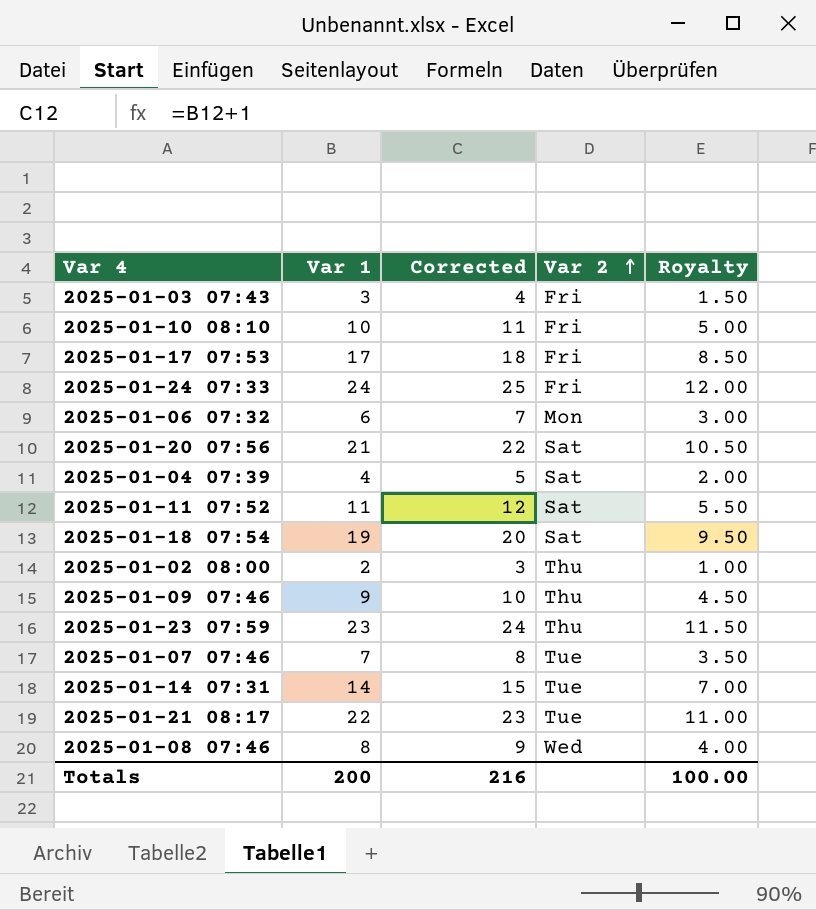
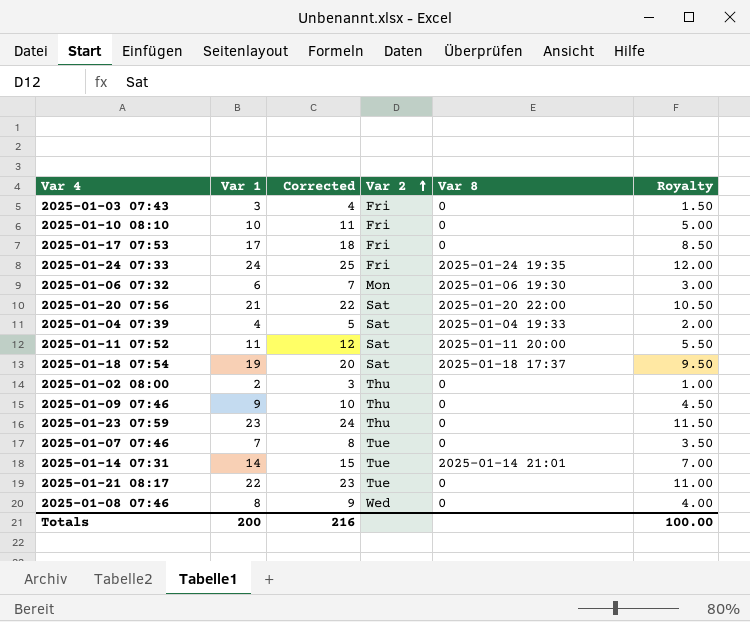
column Var 8 | position: none -> 5

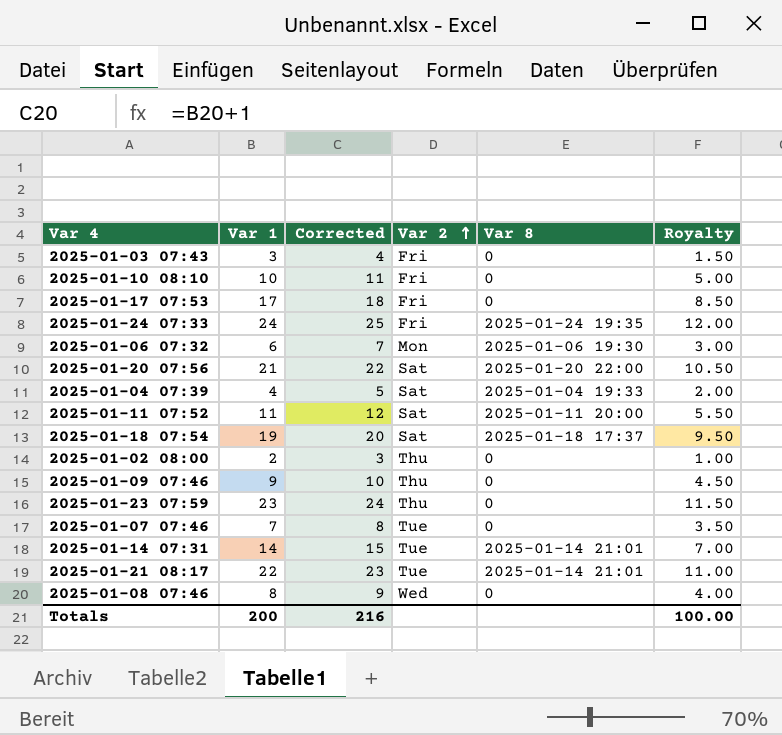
2025-01-21 08:17 | Var 8: 0 -> 2025-01-14 21:01

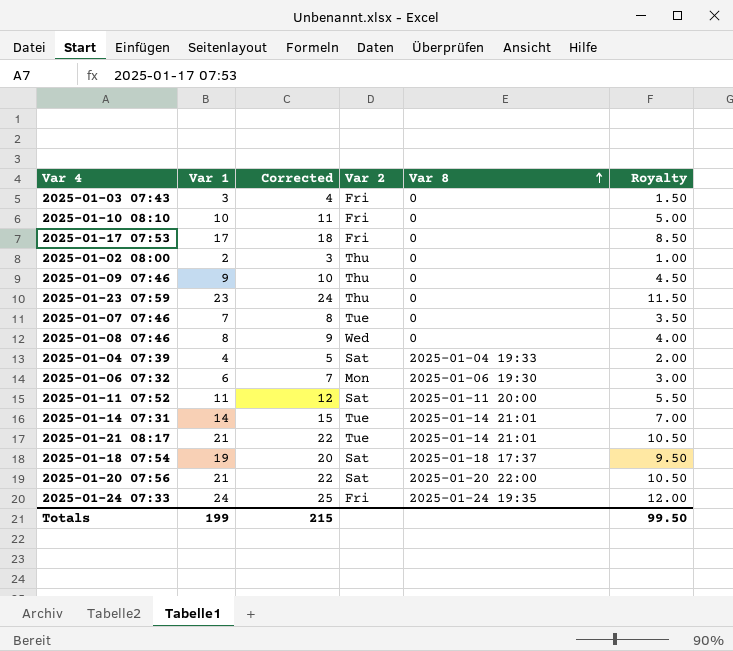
row order: Var 2 ascending -> Var 8 ascending
2025-01-21 08:17 | Var 1: 22 -> 21
2025-01-21 08:17 | Corrected: 23 -> 22
2025-01-21 08:17 | Royalty: 11.00 -> 10.50
Totals | Var 1: 200 -> 199
Totals | Corrected: 216 -> 215
Totals | Royalty: 100.00 -> 99.50

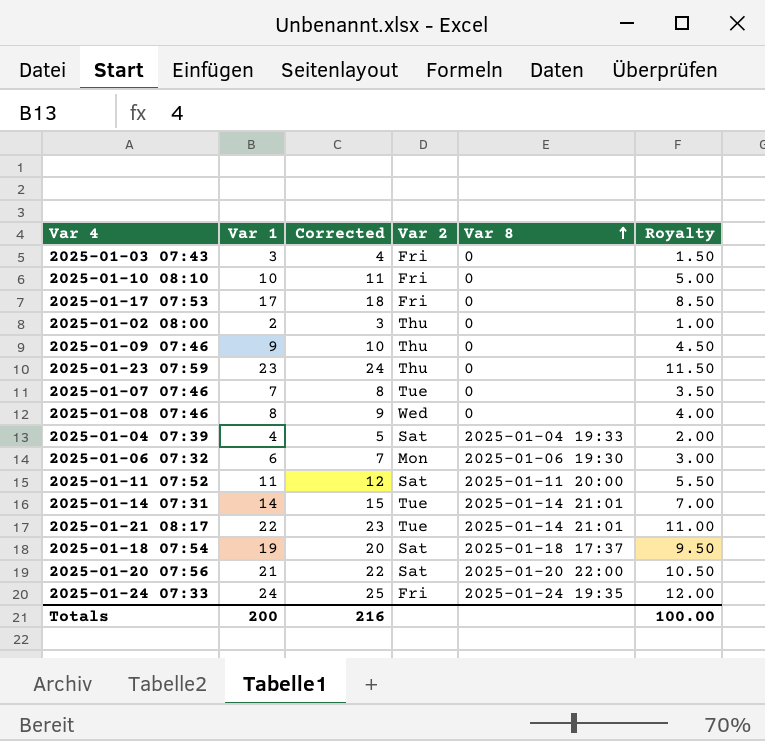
2025-01-21 08:17 | Var 1: 21 -> 22
2025-01-21 08:17 | Corrected: 22 -> 23
2025-01-21 08:17 | Royalty: 10.50 -> 11.00
Totals | Var 1: 199 -> 200
Totals | Corrected: 215 -> 216
Totals | Royalty: 99.50 -> 100.00

